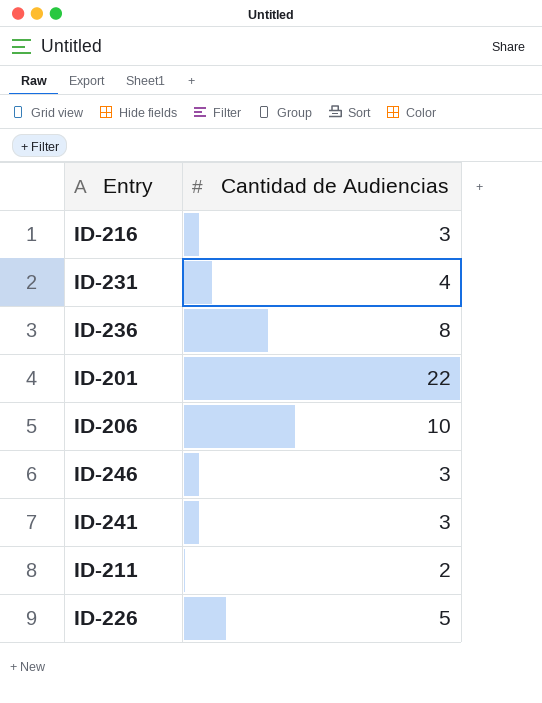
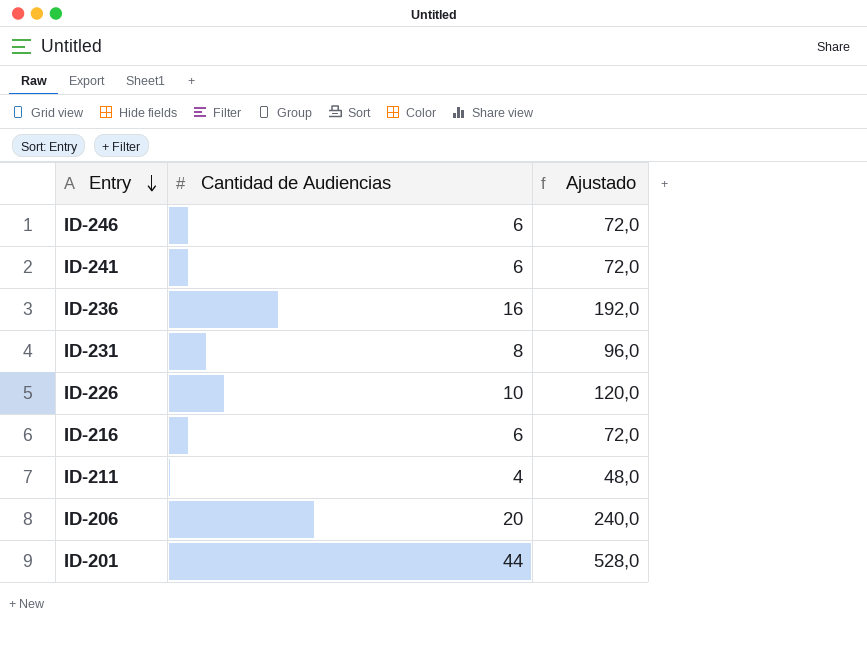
row order: none -> Entry descending
column Ajustado | formula: none -> [Cantidad de Audiencias] * 12
ID-246 | Cantidad de Audiencias: 3 -> 6
ID-241 | Cantidad de Audiencias: 3 -> 6
ID-236 | Cantidad de Audiencias: 8 -> 16
ID-231 | Cantidad de Audiencias: 4 -> 8
ID-226 | Cantidad de Audiencias: 5 -> 10
ID-216 | Cantidad de Audiencias: 3 -> 6
ID-211 | Cantidad de Audiencias: 2 -> 4
ID-206 | Cantidad de Audiencias: 10 -> 20
ID-201 | Cantidad de Audiencias: 22 -> 44

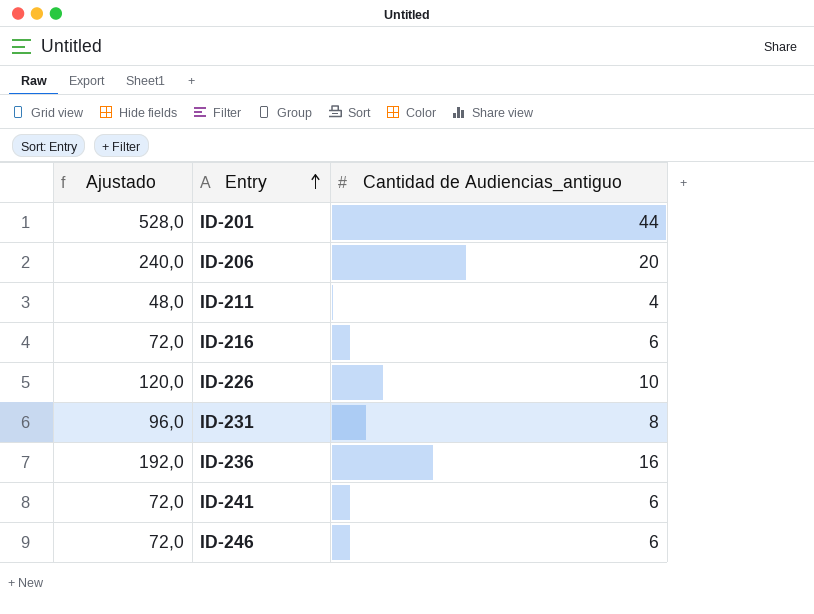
row order: Entry descending -> Entry ascending
column Ajustado | position: 3 -> 1
column name: Cantidad de Audiencias -> Cantidad de Audiencias_antiguo

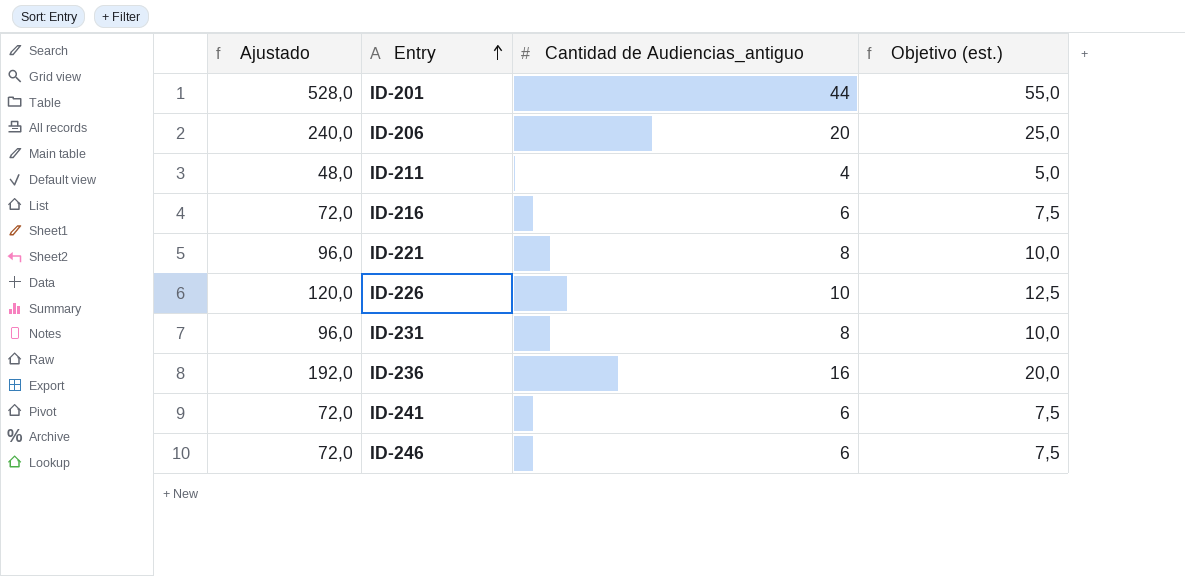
column Objetivo (est.) | formula: none -> [Cantidad de Audiencias_antiguo] * 1,25
row ID-221: none -> 96,0 | 8 | 10,0

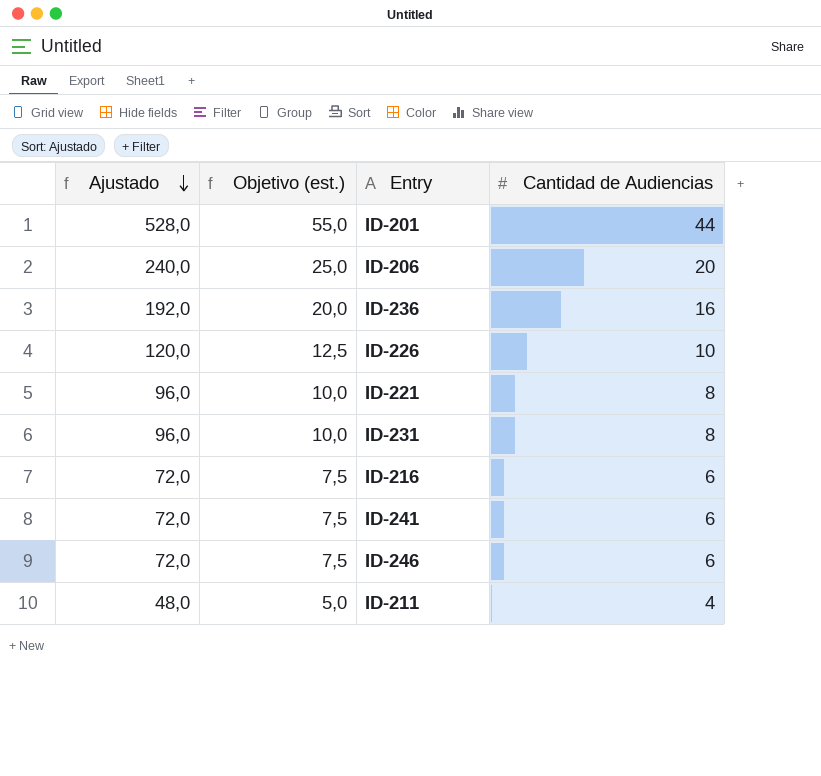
row order: Entry ascending -> Ajustado descending
column Objetivo (est.) | position: 4 -> 2
column name: Cantidad de Audiencias_antiguo -> Cantidad de Audiencias

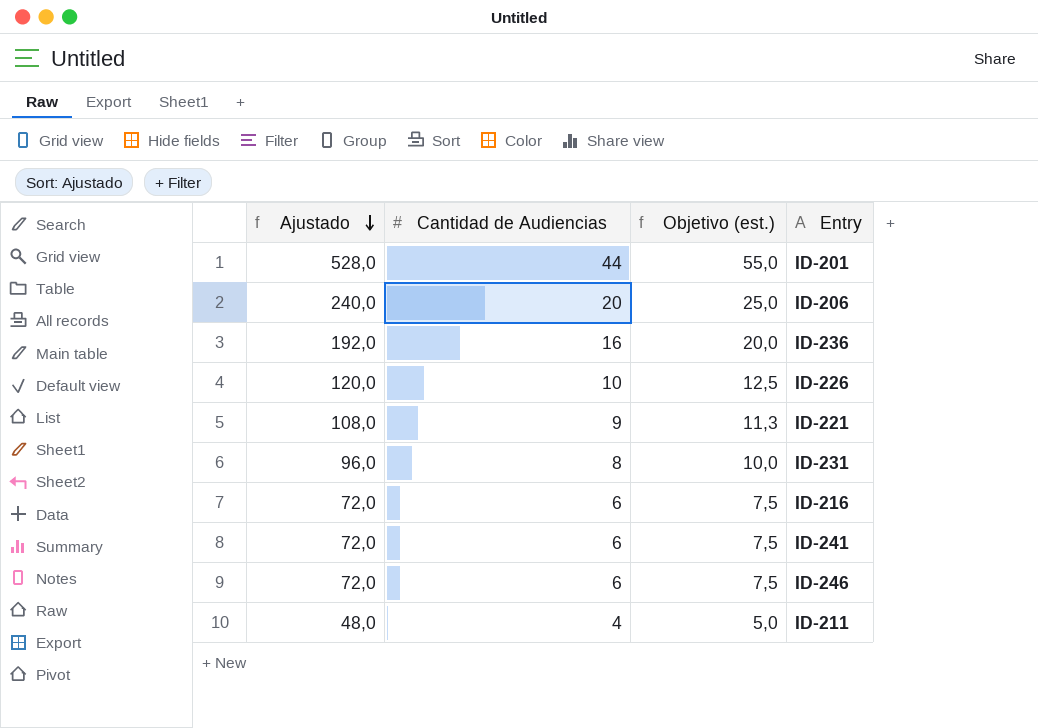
column Cantidad de Audiencias | position: 4 -> 2
ID-221 | Ajustado: 96,0 -> 108,0
ID-221 | Cantidad de Audiencias: 8 -> 9
ID-221 | Objetivo (est.): 10,0 -> 11,3

